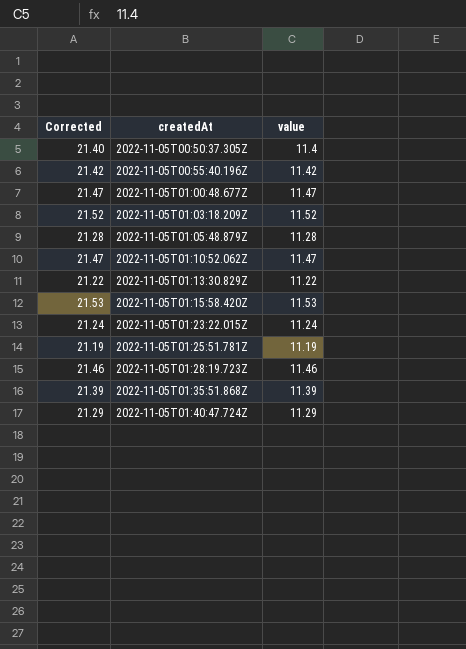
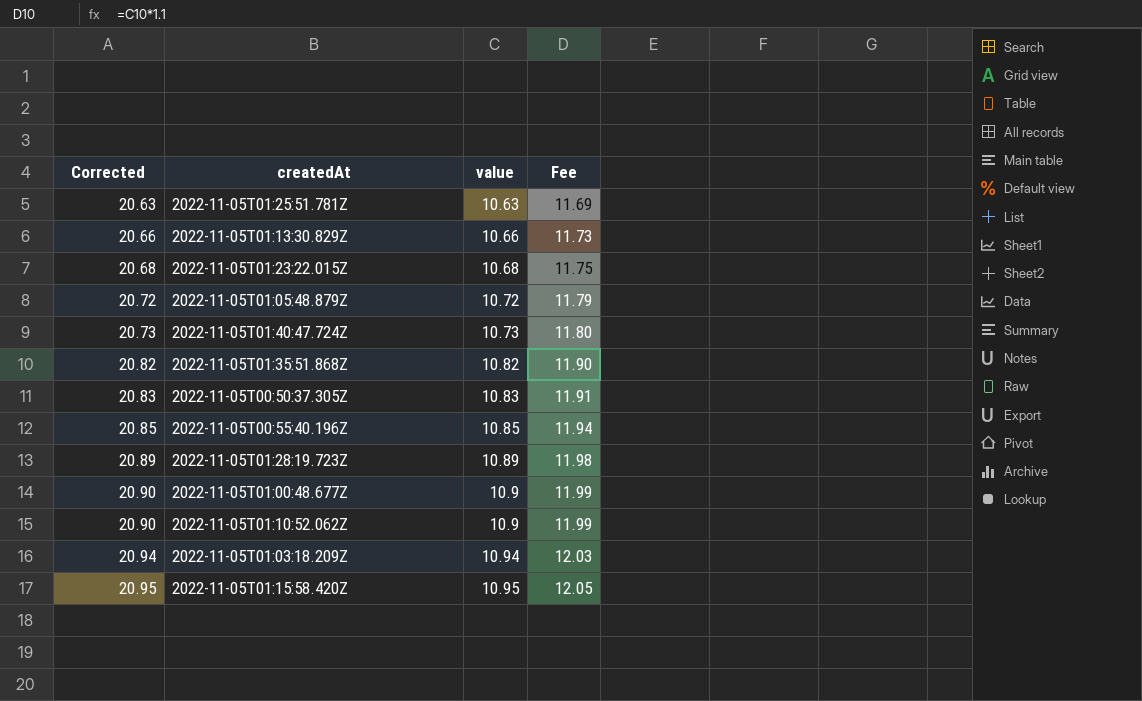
row order: createdAt ascending -> Corrected ascending
column Fee | formula: none -> [value] * 1.1
2022-11-05T01:25:51.781Z | Corrected: 21.19 -> 20.63
2022-11-05T01:25:51.781Z | value: 11.19 -> 10.63
2022-11-05T01:13:30.829Z | Corrected: 21.22 -> 20.66
2022-11-05T01:13:30.829Z | value: 11.22 -> 10.66
2022-11-05T01:23:22.015Z | Corrected: 21.24 -> 20.68
2022-11-05T01:23:22.015Z | value: 11.24 -> 10.68
2022-11-05T01:05:48.879Z | Corrected: 21.28 -> 20.72
2022-11-05T01:05:48.879Z | value: 11.28 -> 10.72
2022-11-05T01:40:47.724Z | Corrected: 21.29 -> 20.73
2022-11-05T01:40:47.724Z | value: 11.29 -> 10.73
2022-11-05T01:35:51.868Z | Corrected: 21.39 -> 20.82
2022-11-05T01:35:51.868Z | value: 11.39 -> 10.82
2022-11-05T00:50:37.305Z | Corrected: 21.40 -> 20.83
2022-11-05T00:50:37.305Z | value: 11.4 -> 10.83
2022-11-05T00:55:40.196Z | Corrected: 21.42 -> 20.85
2022-11-05T00:55:40.196Z | value: 11.42 -> 10.85
2022-11-05T01:28:19.723Z | Corrected: 21.46 -> 20.89
2022-11-05T01:28:19.723Z | value: 11.46 -> 10.89
2022-11-05T01:00:48.677Z | Corrected: 21.47 -> 20.90
2022-11-05T01:00:48.677Z | value: 11.47 -> 10.9
2022-11-05T01:10:52.062Z | Corrected: 21.47 -> 20.90
2022-11-05T01:10:52.062Z | value: 11.47 -> 10.9
2022-11-05T01:03:18.209Z | Corrected: 21.52 -> 20.94
2022-11-05T01:03:18.209Z | value: 11.52 -> 10.94
2022-11-05T01:15:58.420Z | Corrected: 21.53 -> 20.95
2022-11-05T01:15:58.420Z | value: 11.53 -> 10.95

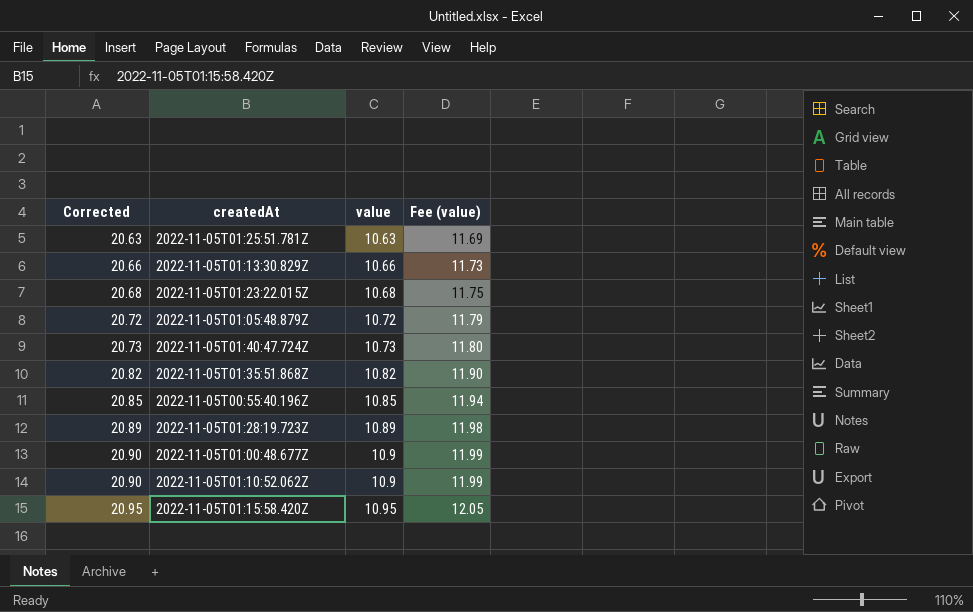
column name: Fee -> Fee (value)
row 2022-11-05T00:50:37.305Z: 20.83 | 10.83 | 11.91 -> none
row 2022-11-05T01:03:18.209Z: 20.94 | 10.94 | 12.03 -> none

